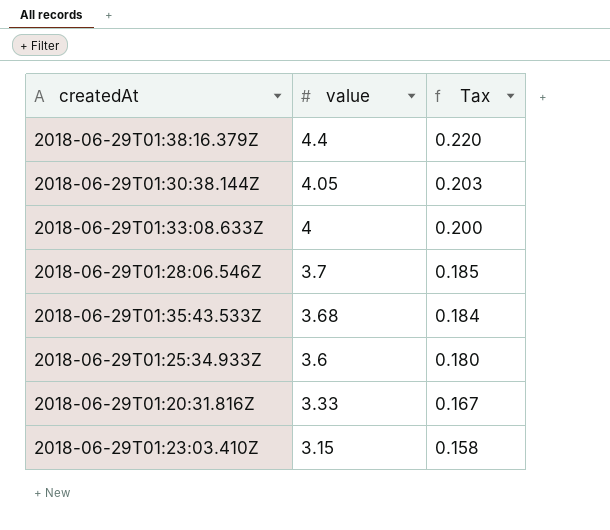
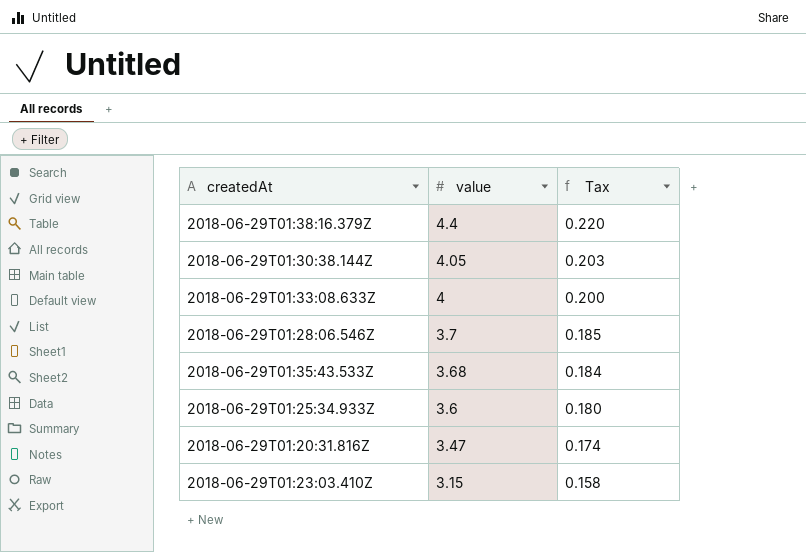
2018-06-29T01:20:31.816Z | value: 3.33 -> 3.47
2018-06-29T01:20:31.816Z | Tax: 0.167 -> 0.174

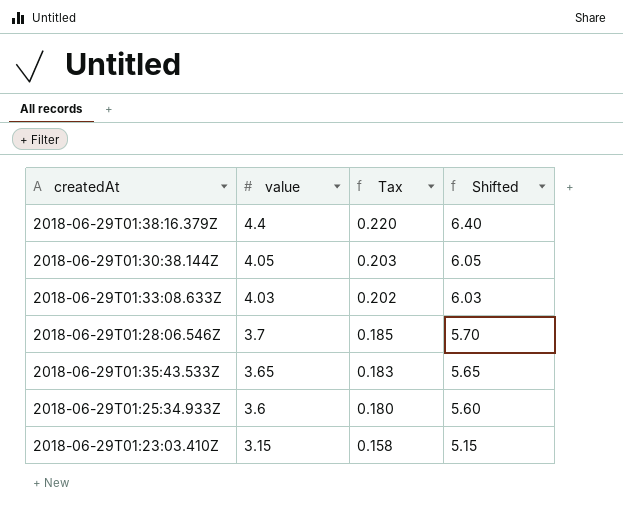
column Shifted | formula: none -> [value] + 2
row 2018-06-29T01:20:31.816Z: 3.47 | 0.174 -> none
2018-06-29T01:33:08.633Z | value: 4 -> 4.03
2018-06-29T01:33:08.633Z | Tax: 0.200 -> 0.202
2018-06-29T01:35:43.533Z | value: 3.68 -> 3.65
2018-06-29T01:35:43.533Z | Tax: 0.184 -> 0.183

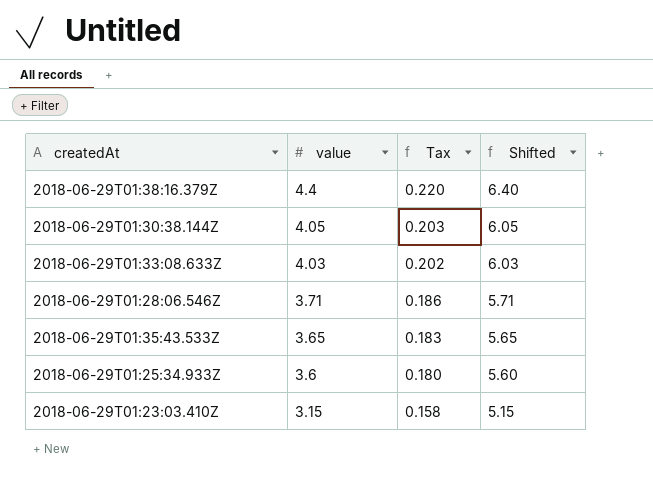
2018-06-29T01:28:06.546Z | value: 3.7 -> 3.71
2018-06-29T01:28:06.546Z | Tax: 0.185 -> 0.186
2018-06-29T01:28:06.546Z | Shifted: 5.70 -> 5.71

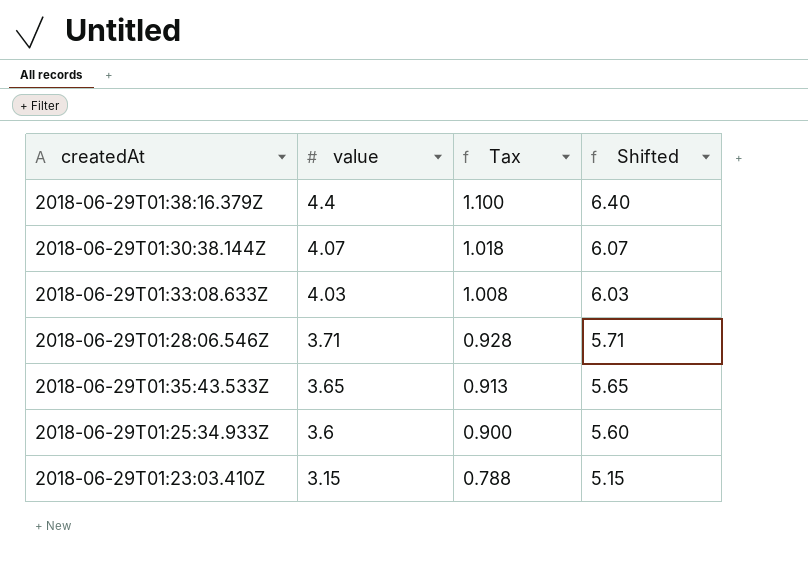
column Tax | formula: [value] * 0.05 -> [value] * 0.25
2018-06-29T01:30:38.144Z | value: 4.05 -> 4.07
2018-06-29T01:30:38.144Z | Shifted: 6.05 -> 6.07

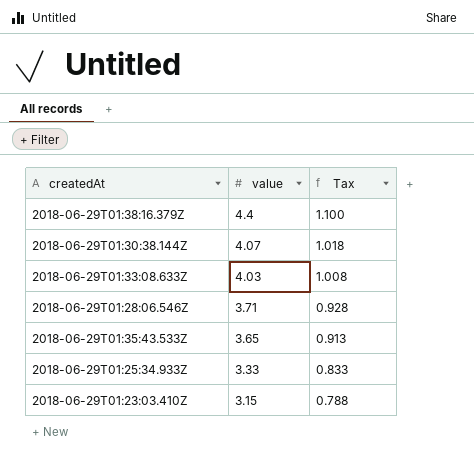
column Shifted | formula: [value] + 2 -> none
2018-06-29T01:25:34.933Z | value: 3.6 -> 3.33
2018-06-29T01:25:34.933Z | Tax: 0.900 -> 0.833

